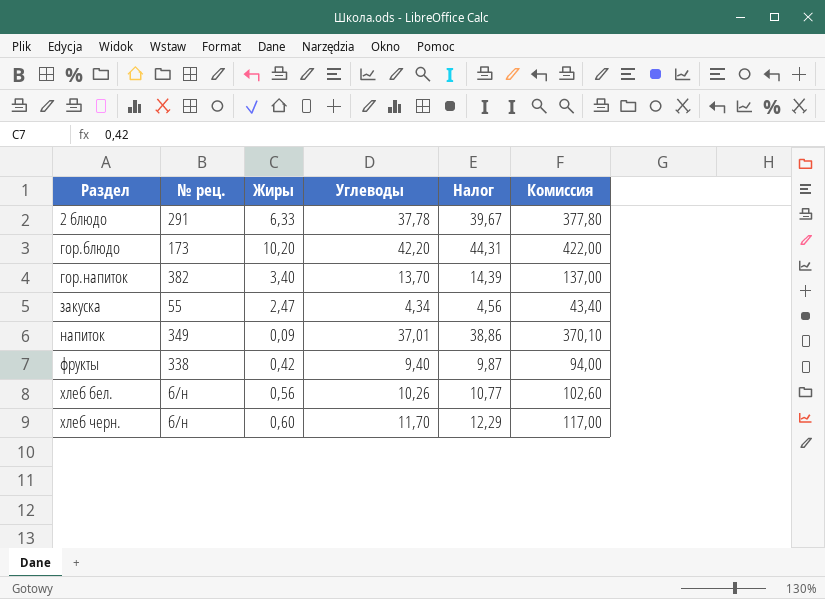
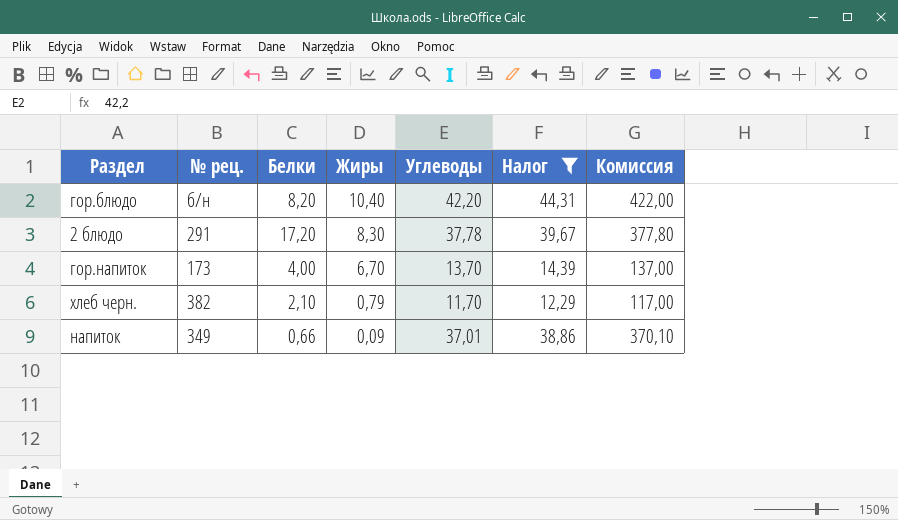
filter: none -> Налог >= 12,29
row order: Раздел ascending -> Жиры descending
column Белки | position: none -> 3
гор.блюдо | № рец.: 173 -> б/н
гор.блюдо | Жиры: 10,20 -> 10,40
2 блюдо | Жиры: 6,33 -> 8,30
гор.напиток | № рец.: 382 -> 173
гор.напиток | Жиры: 3,40 -> 6,70
хлеб черн. | № рец.: б/н -> 382
хлеб черн. | Жиры: 0,60 -> 0,79

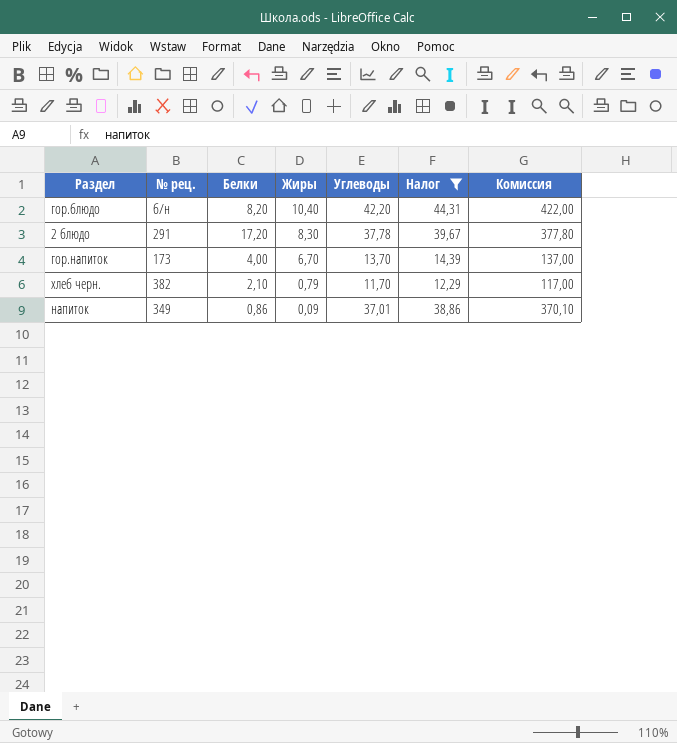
напиток | Белки: 0,66 -> 0,86

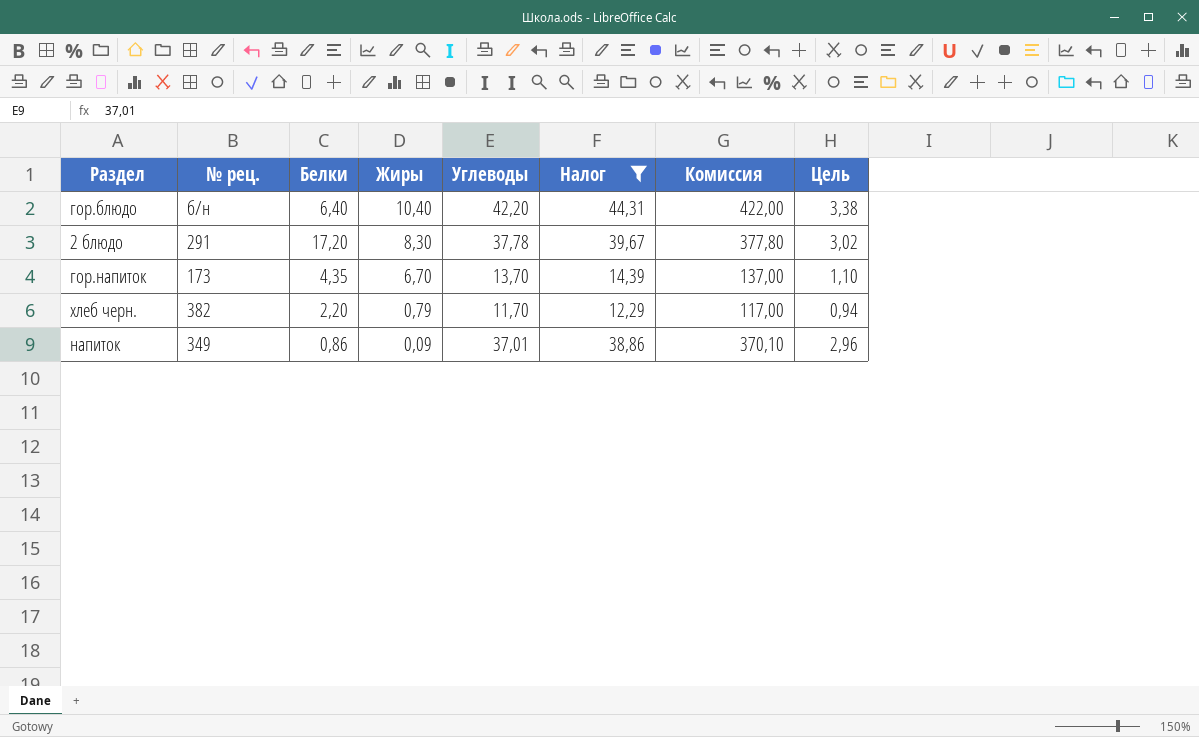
column Цель | formula: none -> [Углеводы] * 0,08
гор.блюдо | Белки: 8,20 -> 6,40
гор.напиток | Белки: 4,00 -> 4,35
хлеб черн. | Белки: 2,10 -> 2,20

